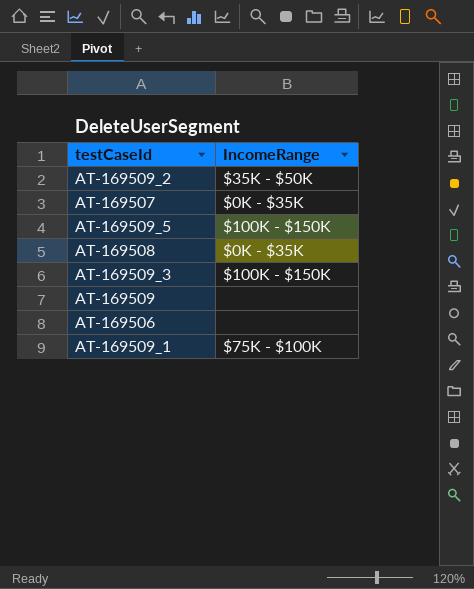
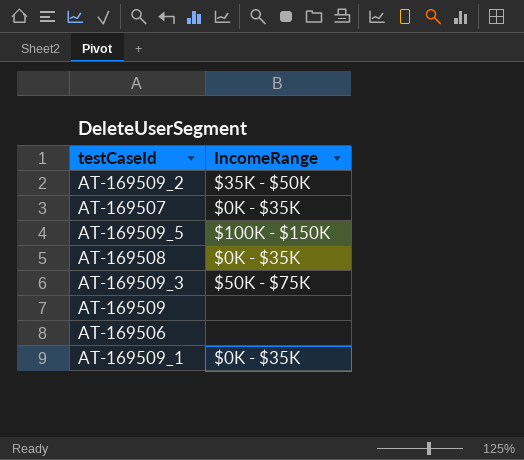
AT-169509_3 | IncomeRange: $100K - $150K -> $50K - $75K
AT-169509_1 | IncomeRange: $75K - $100K -> $0K - $35K

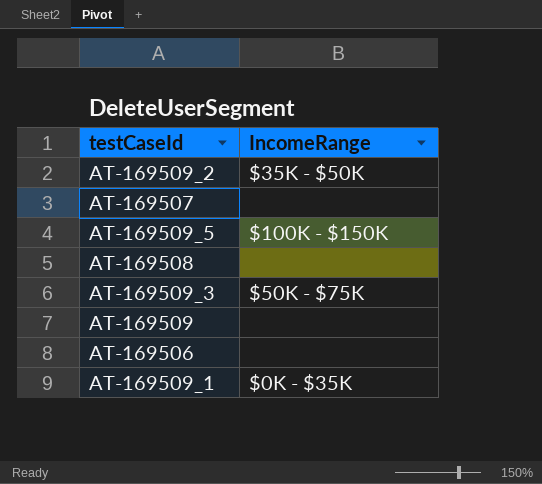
AT-169507 | IncomeRange: $0K - $35K -> none
AT-169508 | IncomeRange: $0K - $35K -> none

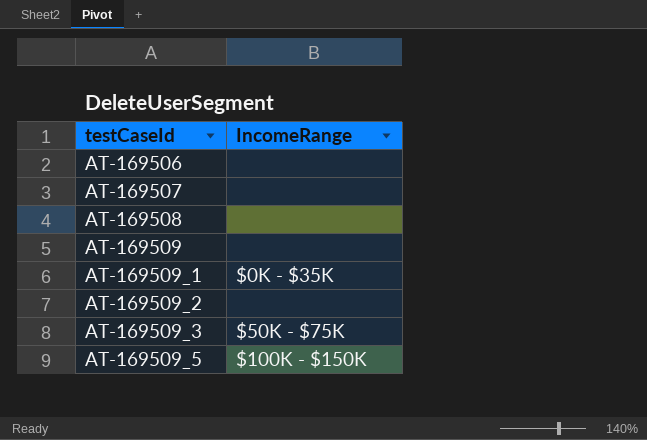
row order: none -> testCaseId ascending
AT-169509_2 | IncomeRange: $35K - $50K -> none

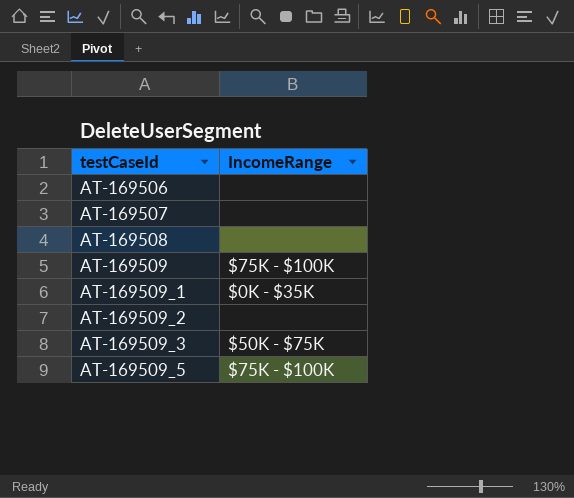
AT-169509 | IncomeRange: none -> $75K - $100K
AT-169509_5 | IncomeRange: $100K - $150K -> $75K - $100K

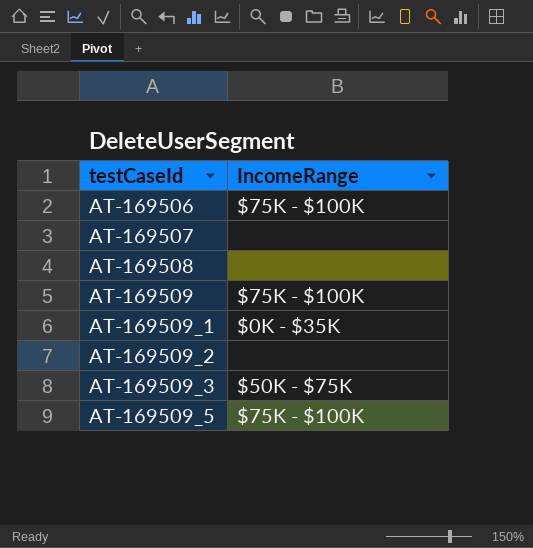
AT-169506 | IncomeRange: none -> $75K - $100K

